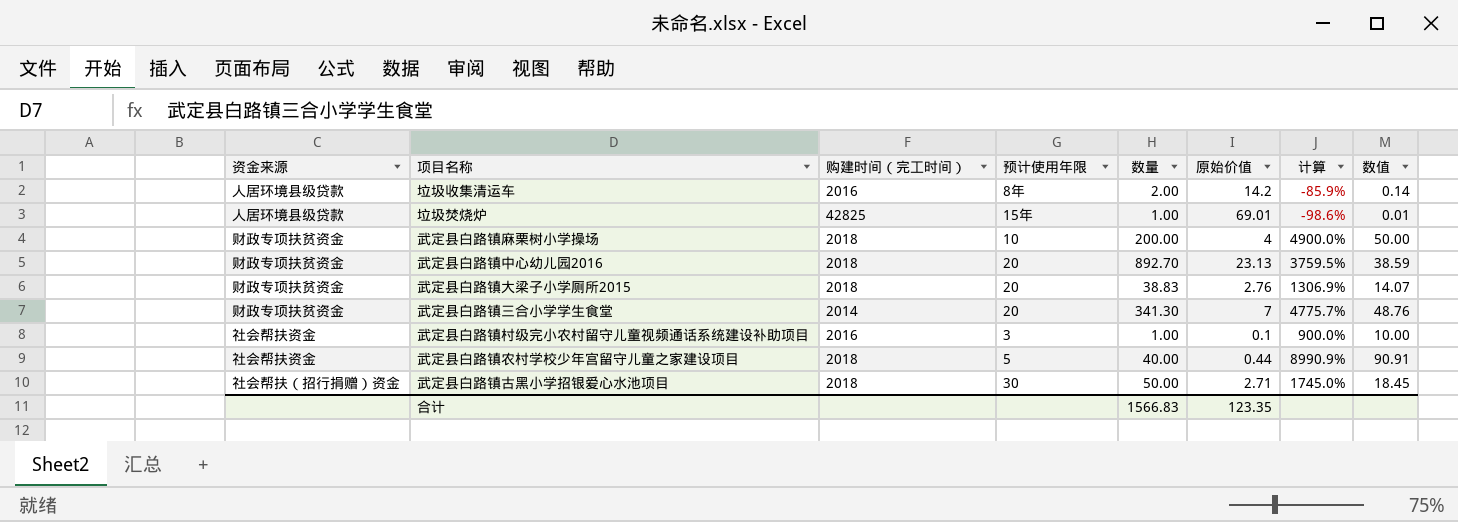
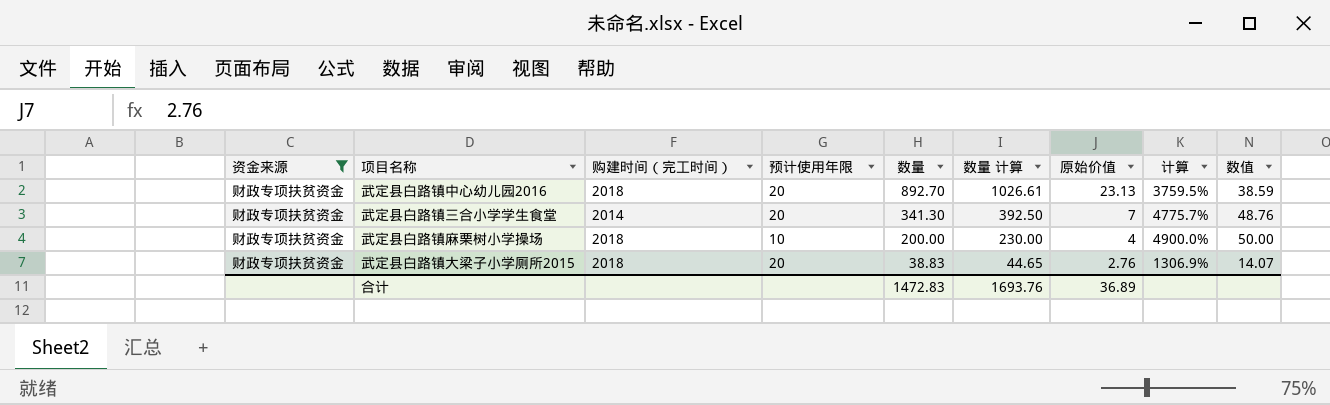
filter: none -> 资金来源 = 财政专项扶贫资金
row order: none -> 数量 descending
column 数量 计算 | formula: none -> [数量] * 1.15
合计 | 数量: 1566.83 -> 1472.83
合计 | 原始价值: 123.35 -> 36.89

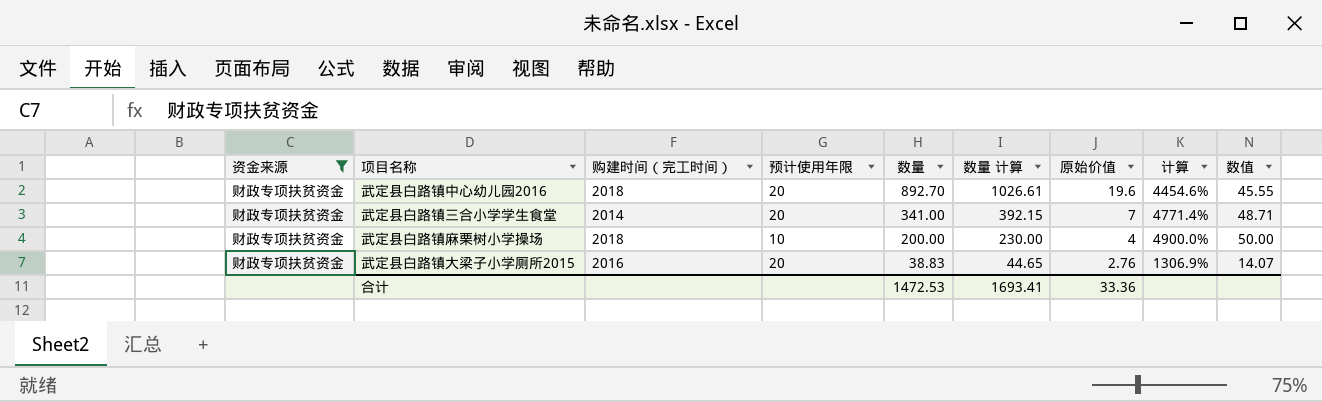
武定县白路镇中心幼儿园2016 | 原始价值: 23.13 -> 19.6
武定县白路镇中心幼儿园2016 | 计算: 3759.5% -> 4454.6%
武定县白路镇中心幼儿园2016 | 数值: 38.59 -> 45.55
武定县白路镇三合小学学生食堂 | 数量: 341.30 -> 341.00
武定县白路镇三合小学学生食堂 | 数量 计算: 392.50 -> 392.15
武定县白路镇三合小学学生食堂 | 计算: 4775.7% -> 4771.4%
武定县白路镇三合小学学生食堂 | 数值: 48.76 -> 48.71
武定县白路镇大梁子小学厕所2015 | 购建时间（完工时间）: 2018 -> 2016
合计 | 数量: 1472.83 -> 1472.53
合计 | 数量 计算: 1693.76 -> 1693.41
合计 | 原始价值: 36.89 -> 33.36

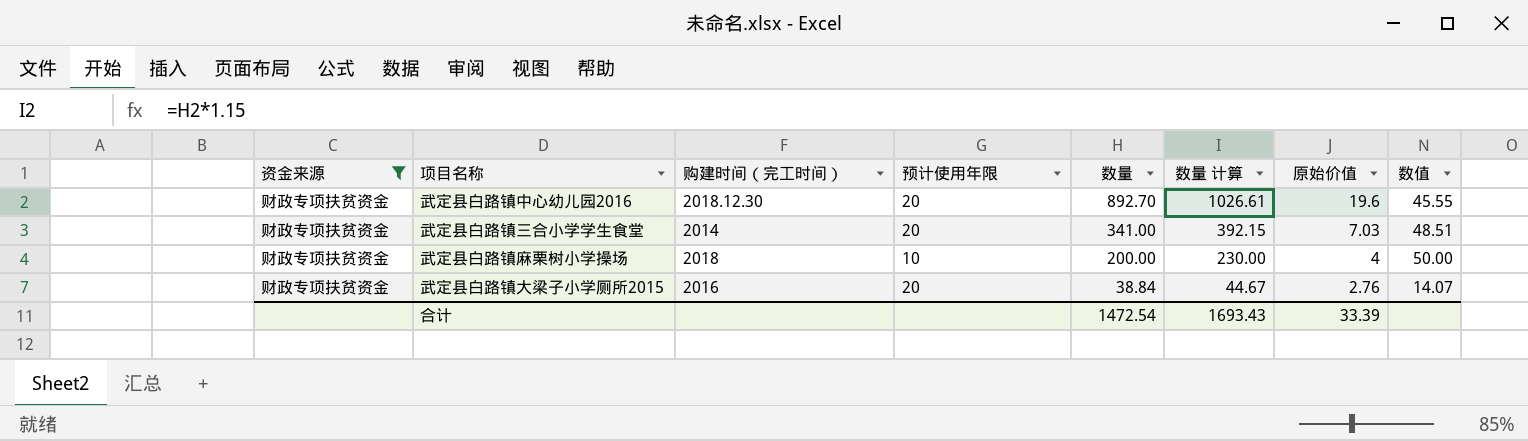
column 计算 | formula: ([数量] - [原始价值]) / [原始价值] -> none
武定县白路镇中心幼儿园2016 | 购建时间（完工时间）: 2018 -> 2018.12.30
武定县白路镇三合小学学生食堂 | 原始价值: 7 -> 7.03
武定县白路镇三合小学学生食堂 | 数值: 48.71 -> 48.51
武定县白路镇大梁子小学厕所2015 | 数量: 38.83 -> 38.84
武定县白路镇大梁子小学厕所2015 | 数量 计算: 44.65 -> 44.67
合计 | 数量: 1472.53 -> 1472.54
合计 | 数量 计算: 1693.41 -> 1693.43
合计 | 原始价值: 33.36 -> 33.39

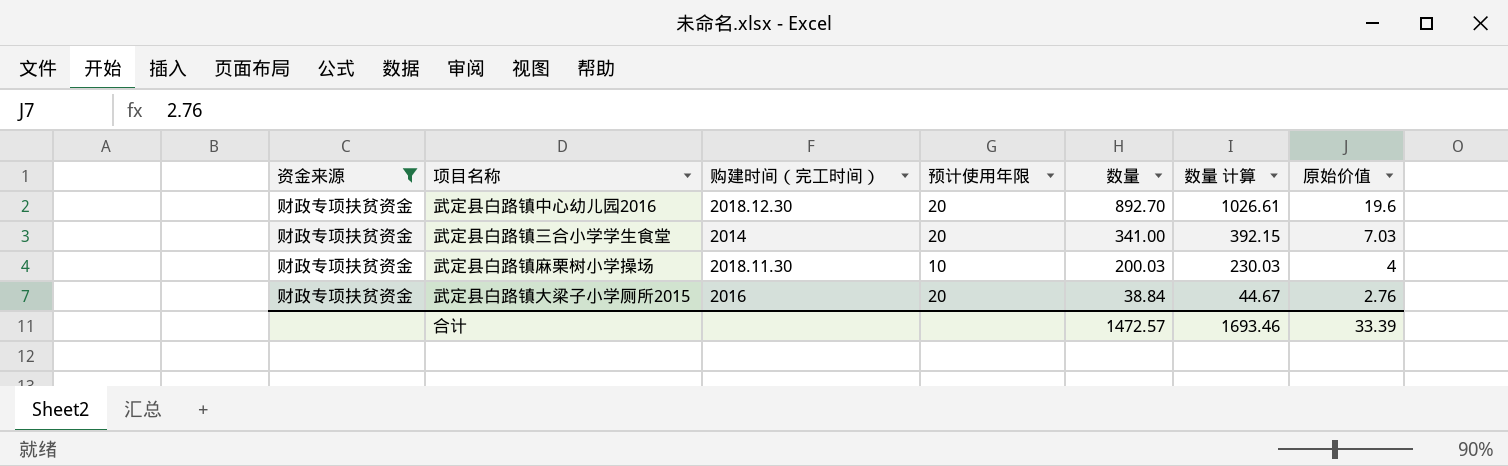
column 数值 | formula: [数量] / [原始价值] -> none
武定县白路镇麻栗树小学操场 | 购建时间（完工时间）: 2018 -> 2018.11.30
武定县白路镇麻栗树小学操场 | 数量: 200.00 -> 200.03
武定县白路镇麻栗树小学操场 | 数量 计算: 230.00 -> 230.03
合计 | 数量: 1472.54 -> 1472.57
合计 | 数量 计算: 1693.43 -> 1693.46

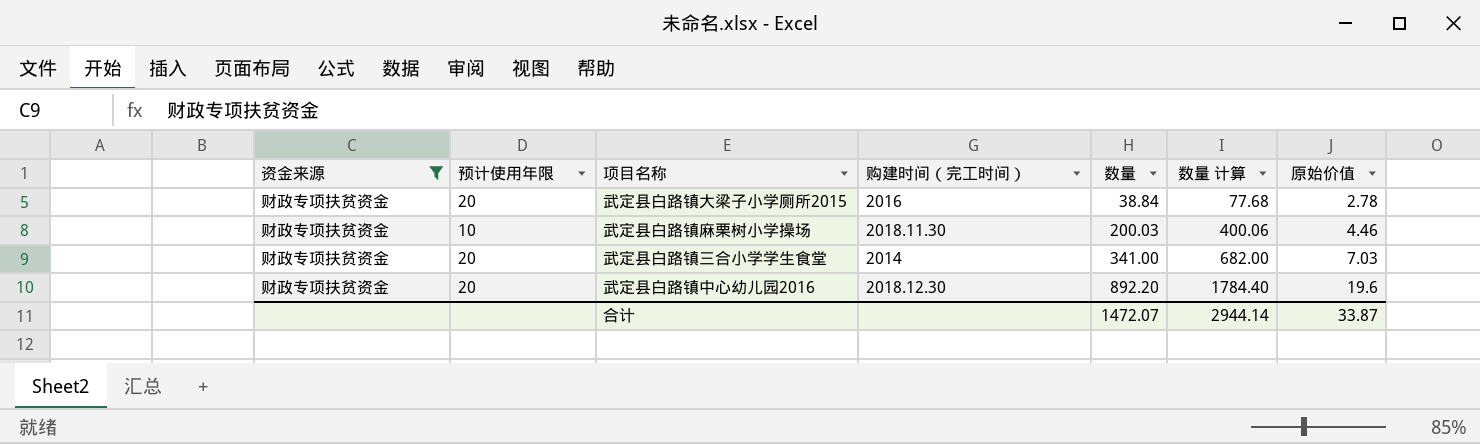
row order: 数量 descending -> 数量 ascending
column 预计使用年限 | position: 4 -> 2
column 数量 计算 | formula: [数量] * 1.15 -> [数量] * 2
武定县白路镇大梁子小学厕所2015 | 原始价值: 2.76 -> 2.78
武定县白路镇麻栗树小学操场 | 原始价值: 4 -> 4.46
武定县白路镇中心幼儿园2016 | 数量: 892.70 -> 892.20
合计 | 数量: 1472.57 -> 1472.07
合计 | 数量 计算: 1693.46 -> 2944.14
合计 | 原始价值: 33.39 -> 33.87

